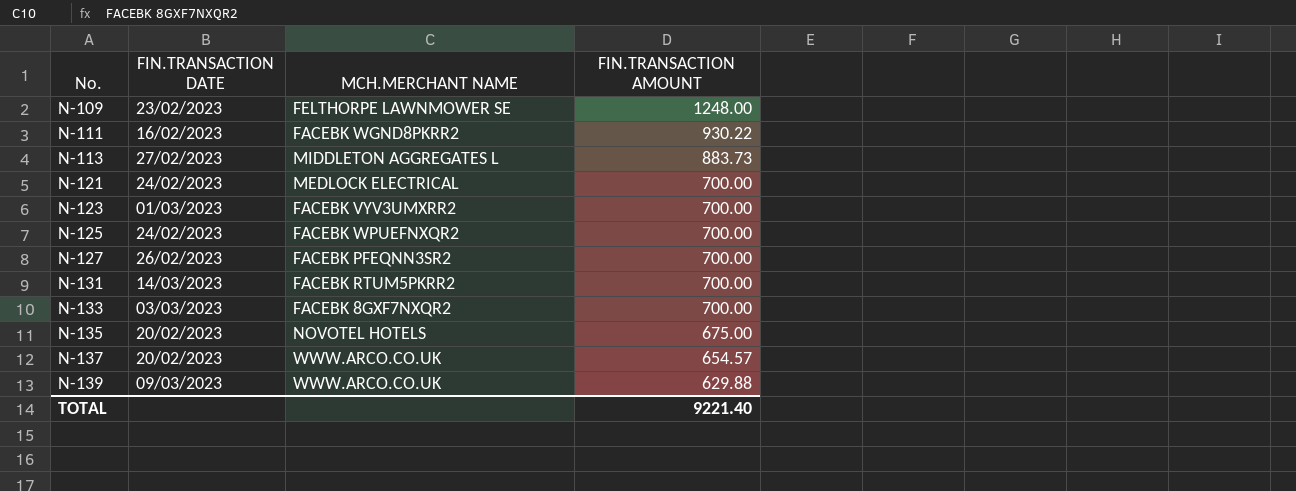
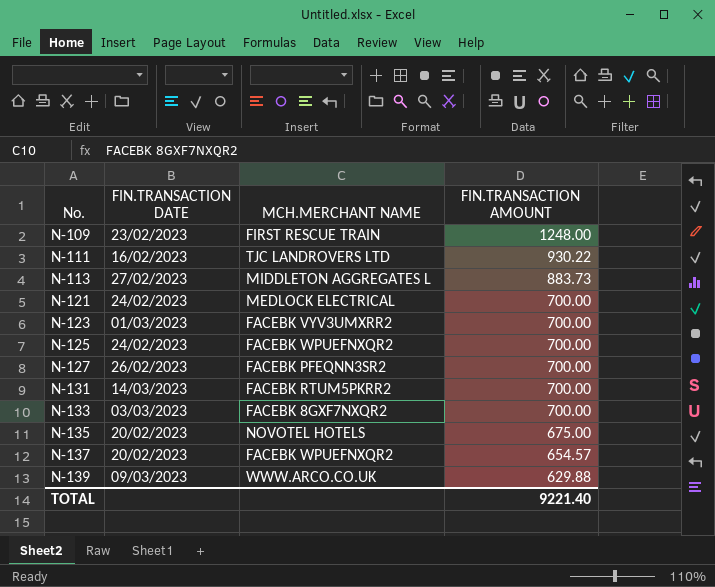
N-109 | MCH.MERCHANT NAME: FELTHORPE LAWNMOWER SE -> FIRST RESCUE TRAIN
N-111 | MCH.MERCHANT NAME: FACEBK WGND8PKRR2 -> TJC LANDROVERS LTD
N-137 | MCH.MERCHANT NAME: WWW.ARCO.CO.UK -> FACEBK WPUEFNXQR2

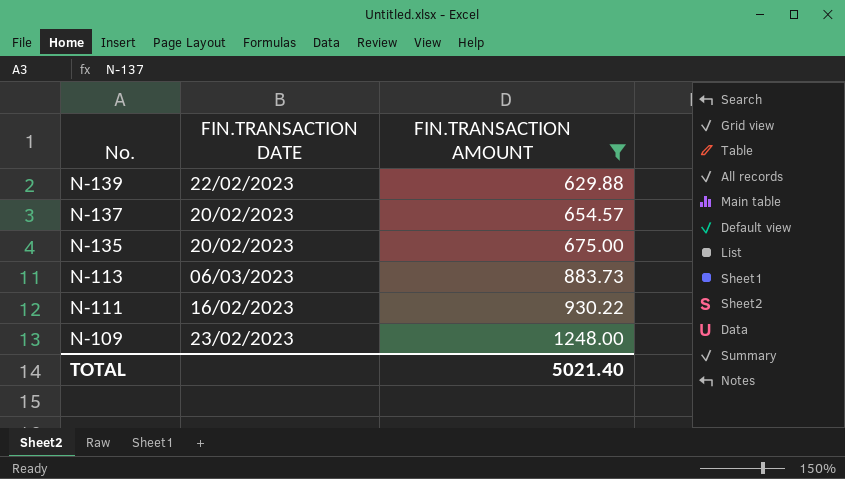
filter: none -> FIN.TRANSACTION AMOUNT != 700.00
row order: No. ascending -> No. descending
column MCH.MERCHANT NAME | position: 3 -> none
N-139 | FIN.TRANSACTION DATE: 09/03/2023 -> 22/02/2023
N-113 | FIN.TRANSACTION DATE: 27/02/2023 -> 06/03/2023
TOTAL | FIN.TRANSACTION AMOUNT: 9221.40 -> 5021.40

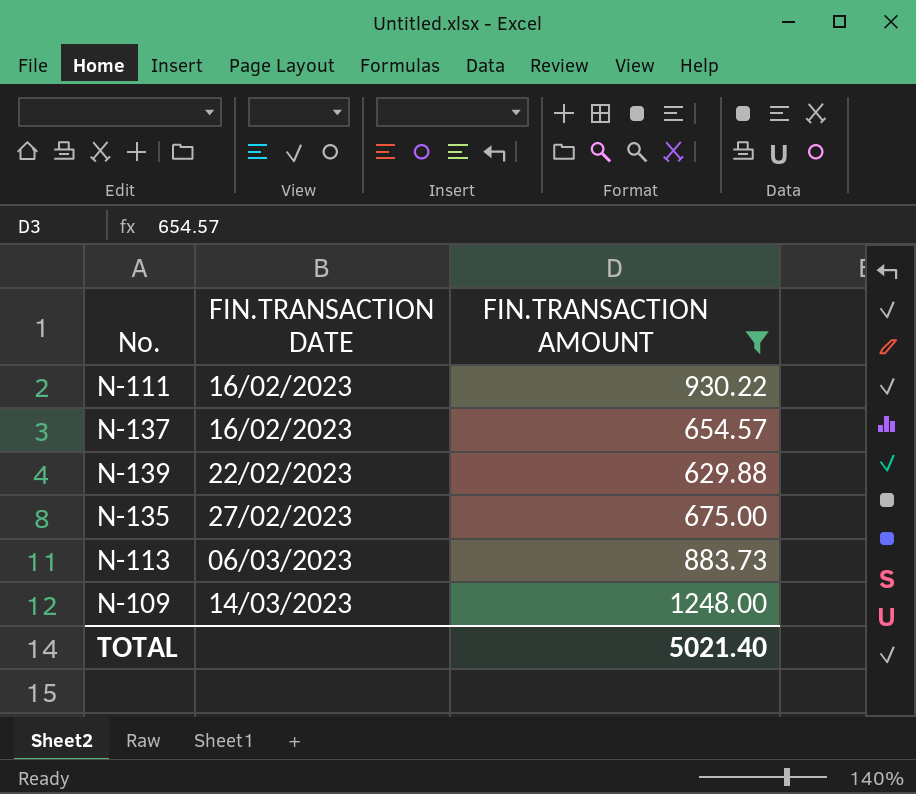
row order: No. descending -> FIN.TRANSACTION DATE ascending
N-137 | FIN.TRANSACTION DATE: 20/02/2023 -> 16/02/2023
N-135 | FIN.TRANSACTION DATE: 20/02/2023 -> 27/02/2023
N-109 | FIN.TRANSACTION DATE: 23/02/2023 -> 14/03/2023

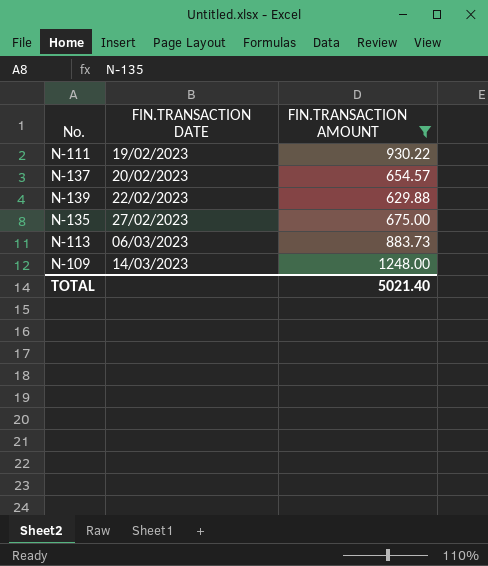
N-111 | FIN.TRANSACTION DATE: 16/02/2023 -> 19/02/2023
N-137 | FIN.TRANSACTION DATE: 16/02/2023 -> 20/02/2023

